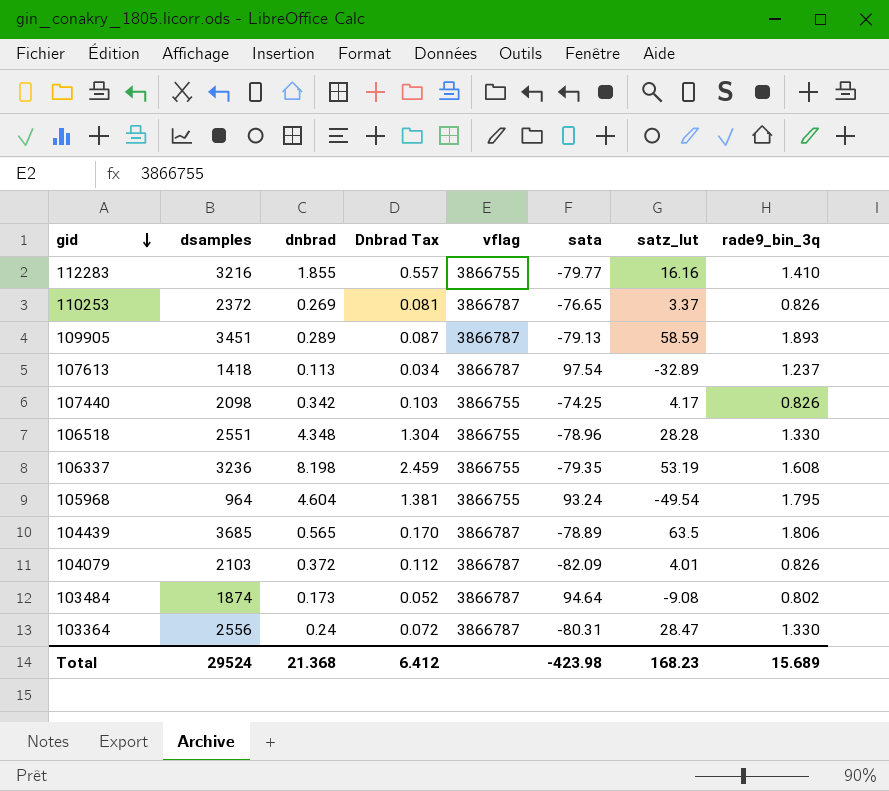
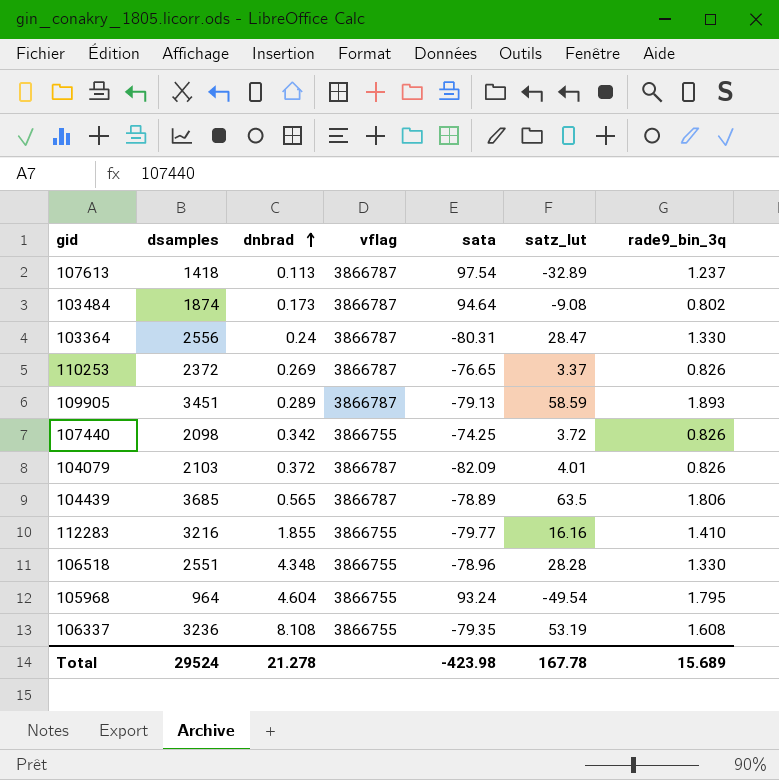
row order: gid descending -> dnbrad ascending
column Dnbrad Tax | formula: [dnbrad] * 0.3 -> none
107440 | satz_lut: 4.17 -> 3.72
106337 | dnbrad: 8.198 -> 8.108
Total | dnbrad: 21.368 -> 21.278
Total | satz_lut: 168.23 -> 167.78

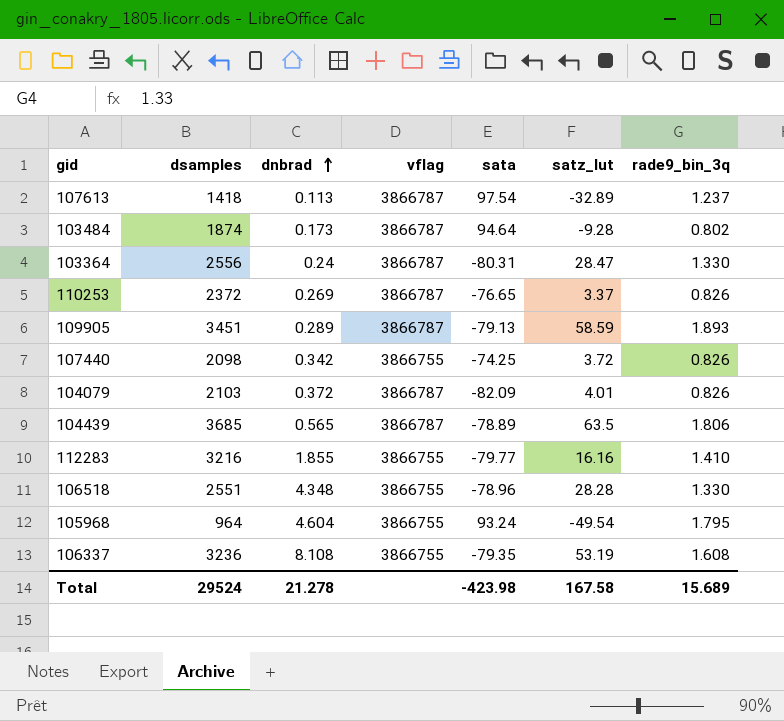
103484 | satz_lut: -9.08 -> -9.28
Total | satz_lut: 167.78 -> 167.58

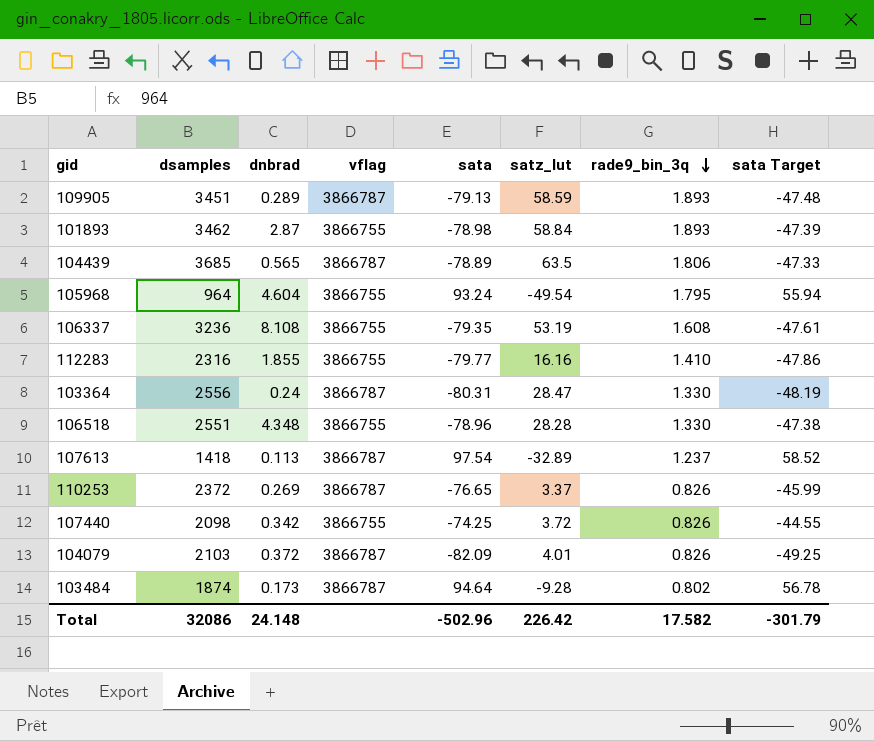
row order: dnbrad ascending -> rade9_bin_3q descending
column sata Target | formula: none -> [sata] * 0.6
row 101893: none -> 3462 | 2.87 | 3866755 | -78.98 | 58.84 | 1.893 | -47.39
112283 | dsamples: 3216 -> 2316
Total | dsamples: 29524 -> 32086
Total | dnbrad: 21.278 -> 24.148
Total | sata: -423.98 -> -502.96
Total | satz_lut: 167.58 -> 226.42
Total | rade9_bin_3q: 15.689 -> 17.582

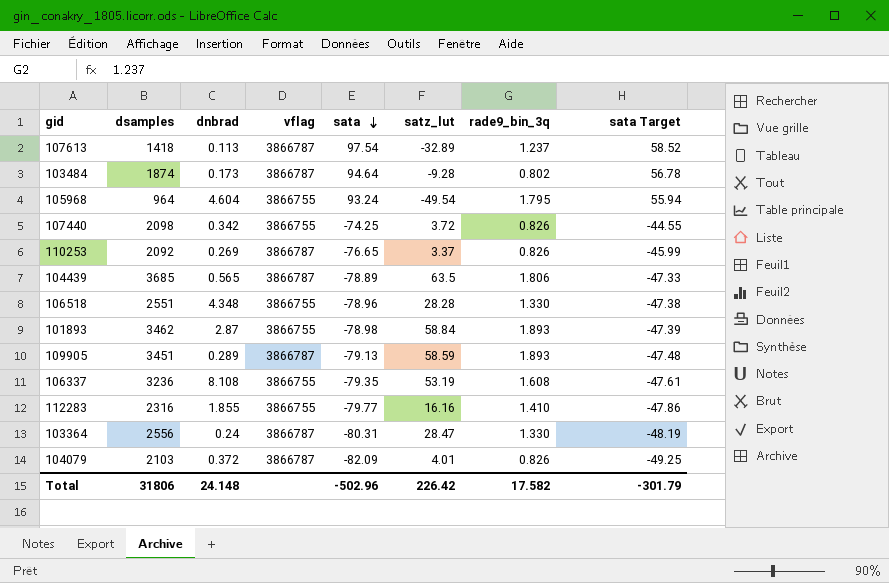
row order: rade9_bin_3q descending -> sata descending
110253 | dsamples: 2372 -> 2092
Total | dsamples: 32086 -> 31806

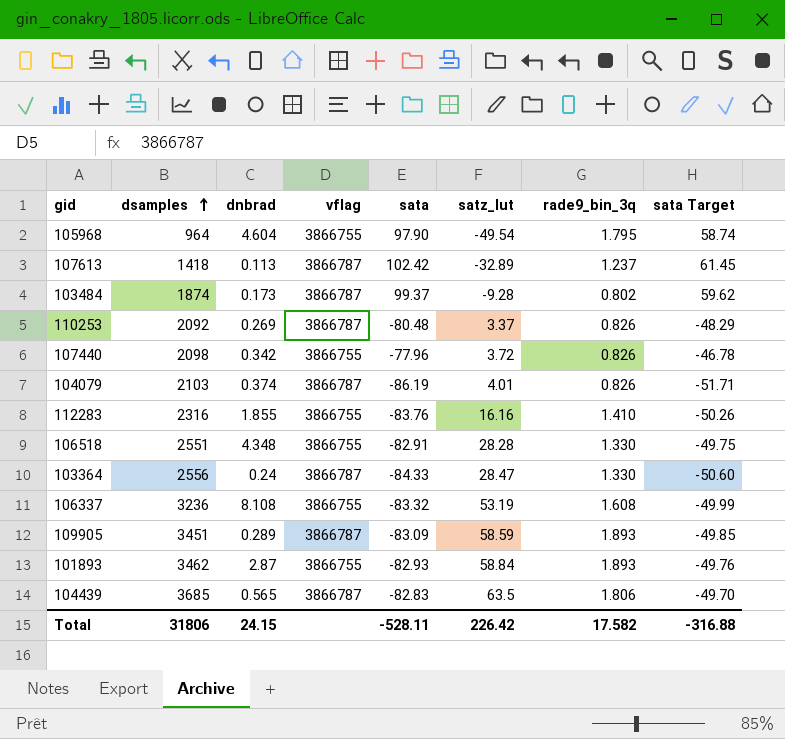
row order: sata descending -> dsamples ascending
105968 | sata: 93.24 -> 97.90
105968 | sata Target: 55.94 -> 58.74
107613 | sata: 97.54 -> 102.42
107613 | sata Target: 58.52 -> 61.45
103484 | sata: 94.64 -> 99.37
103484 | sata Target: 56.78 -> 59.62
110253 | sata: -76.65 -> -80.48
110253 | sata Target: -45.99 -> -48.29
107440 | sata: -74.25 -> -77.96
107440 | sata Target: -44.55 -> -46.78
104079 | dnbrad: 0.372 -> 0.374
104079 | sata: -82.09 -> -86.19
104079 | sata Target: -49.25 -> -51.71
112283 | sata: -79.77 -> -83.76
112283 | sata Target: -47.86 -> -50.26
106518 | sata: -78.96 -> -82.91
106518 | sata Target: -47.38 -> -49.75
103364 | sata: -80.31 -> -84.33
103364 | sata Target: -48.19 -> -50.60
106337 | sata: -79.35 -> -83.32
106337 | sata Target: -47.61 -> -49.99
109905 | sata: -79.13 -> -83.09
109905 | sata Target: -47.48 -> -49.85
101893 | sata: -78.98 -> -82.93
101893 | sata Target: -47.39 -> -49.76
104439 | sata: -78.89 -> -82.83
104439 | sata Target: -47.33 -> -49.70
Total | dnbrad: 24.148 -> 24.15
Total | sata: -502.96 -> -528.11
Total | sata Target: -301.79 -> -316.88

